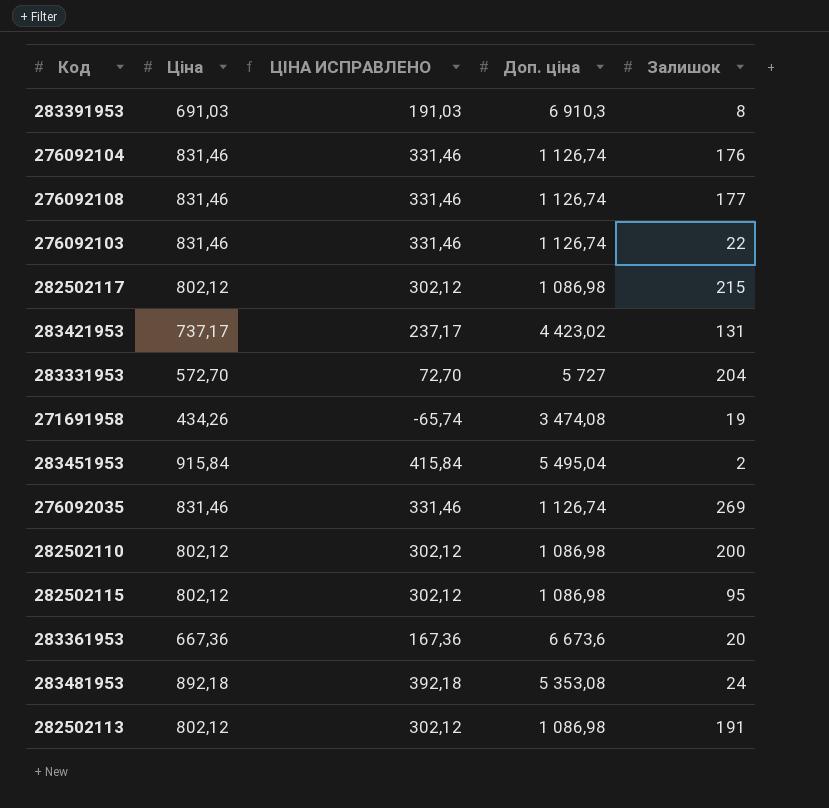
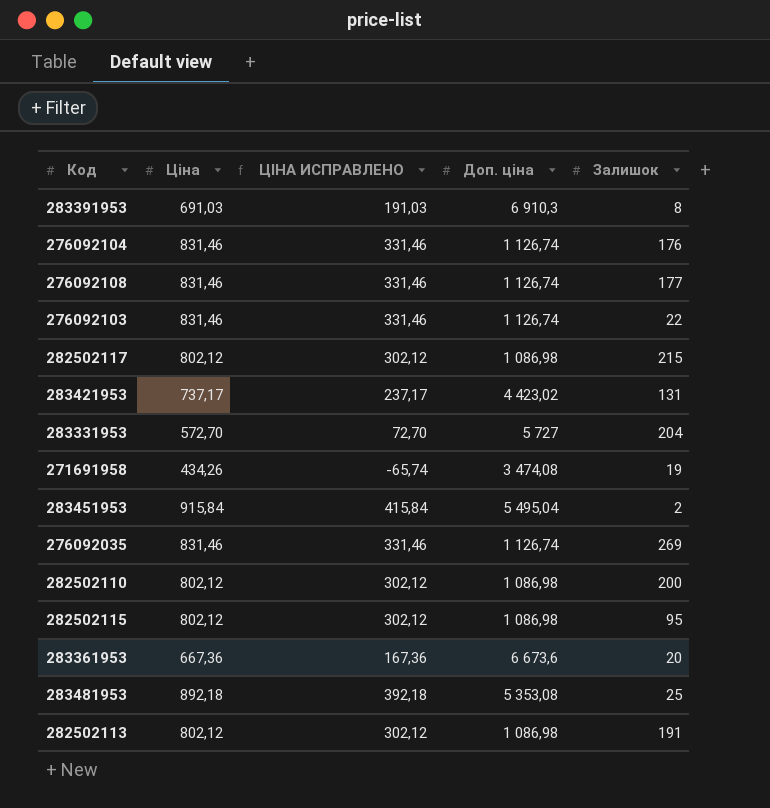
283481953 | Залишок: 24 -> 25

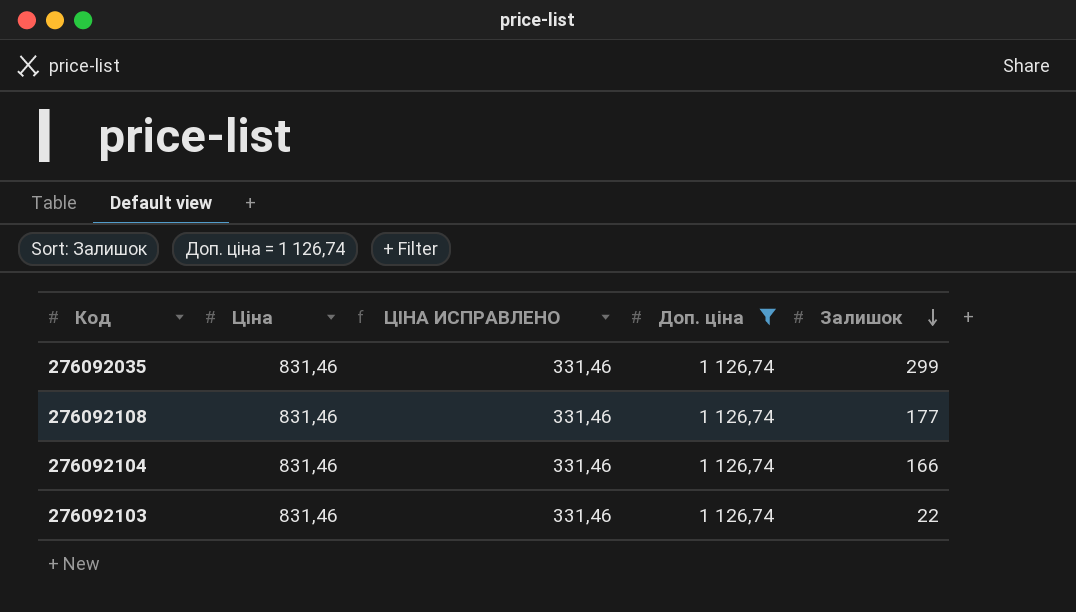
filter: none -> Доп. ціна = 1 126,74
row order: none -> Залишок descending
276092035 | Залишок: 269 -> 299
276092104 | Залишок: 176 -> 166

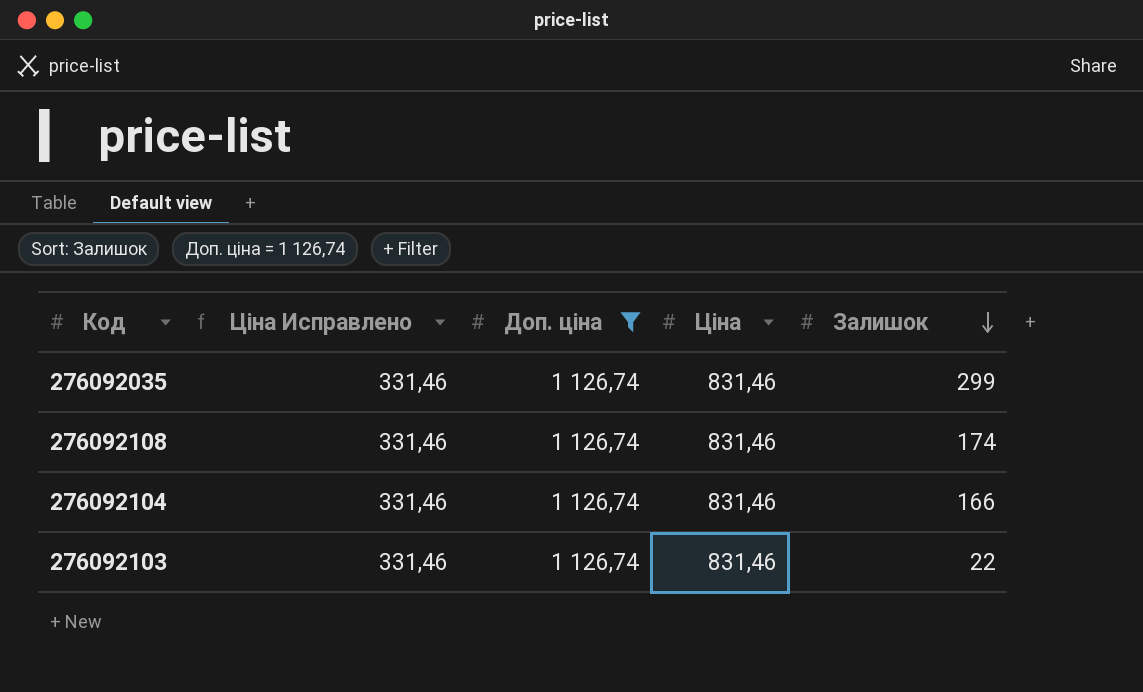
column name: ЦІНА ИСПРАВЛЕНО -> Ціна Исправлено
column Ціна | position: 2 -> 4
276092108 | Залишок: 177 -> 174

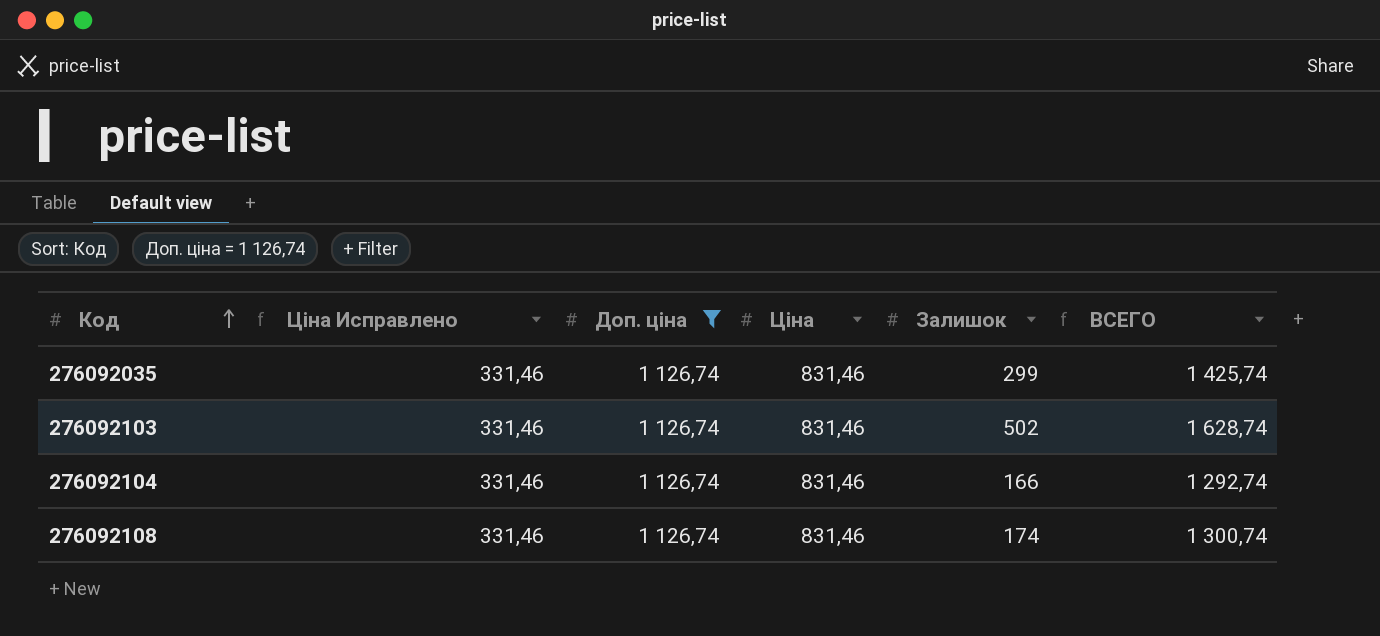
row order: Залишок descending -> Код ascending
column ВСЕГО | formula: none -> [Доп. ціна] + [Залишок]
276092103 | Залишок: 22 -> 502

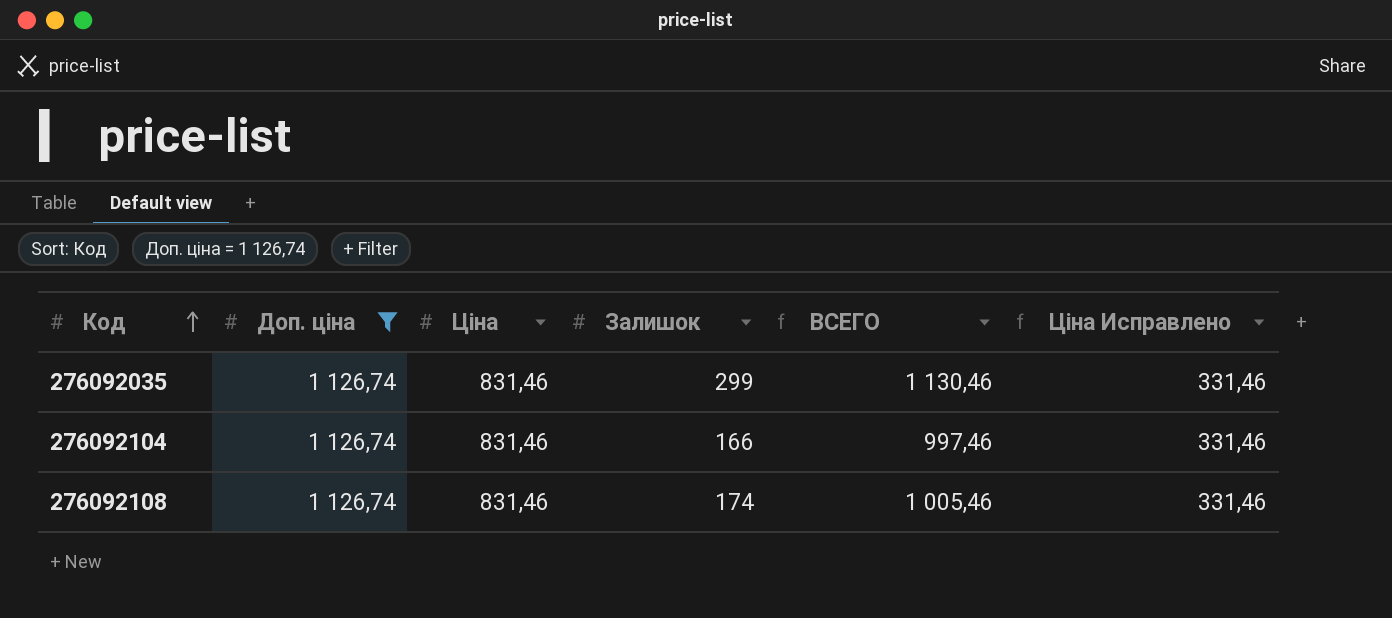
column ВСЕГО | formula: [Доп. ціна] + [Залишок] -> [Ціна] + [Залишок]
column Ціна Исправлено | position: 2 -> 6
row 276092103: 331,46 | 1 126,74 | 831,46 | 502 | 1 628,74 -> none

